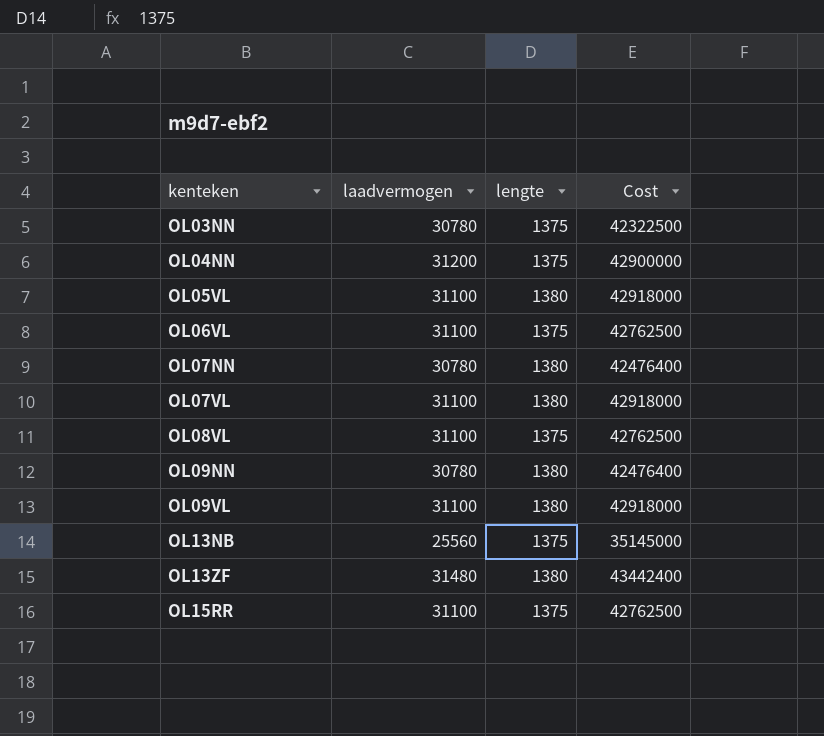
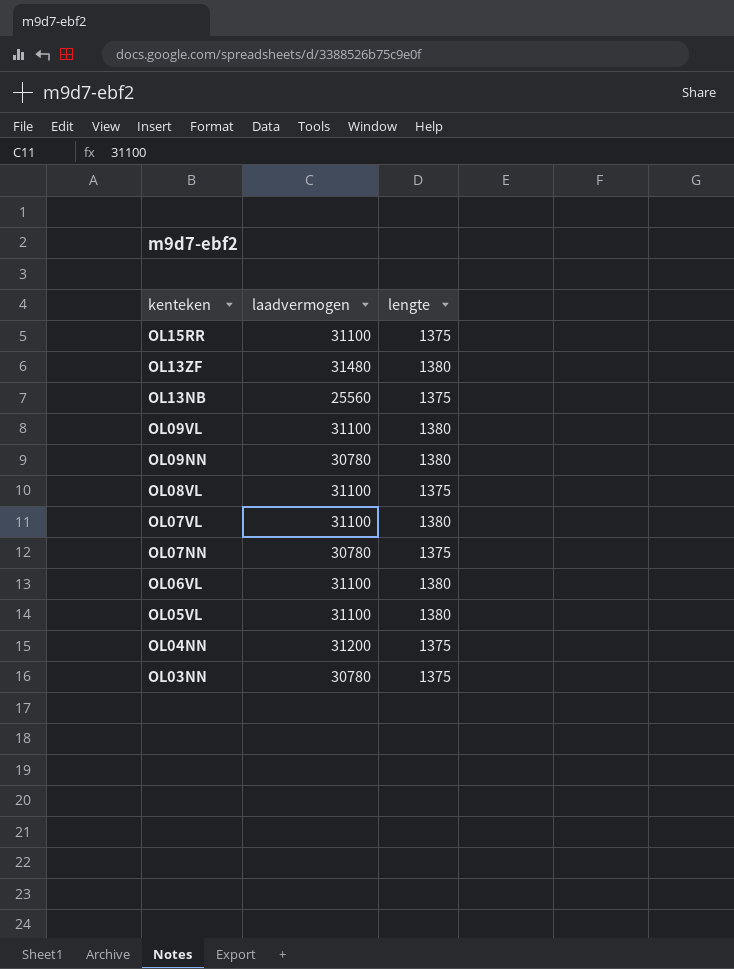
row order: kenteken ascending -> kenteken descending
column Cost | formula: [laadvermogen] * [lengte] -> none
OL07NN | lengte: 1380 -> 1375
OL06VL | lengte: 1375 -> 1380

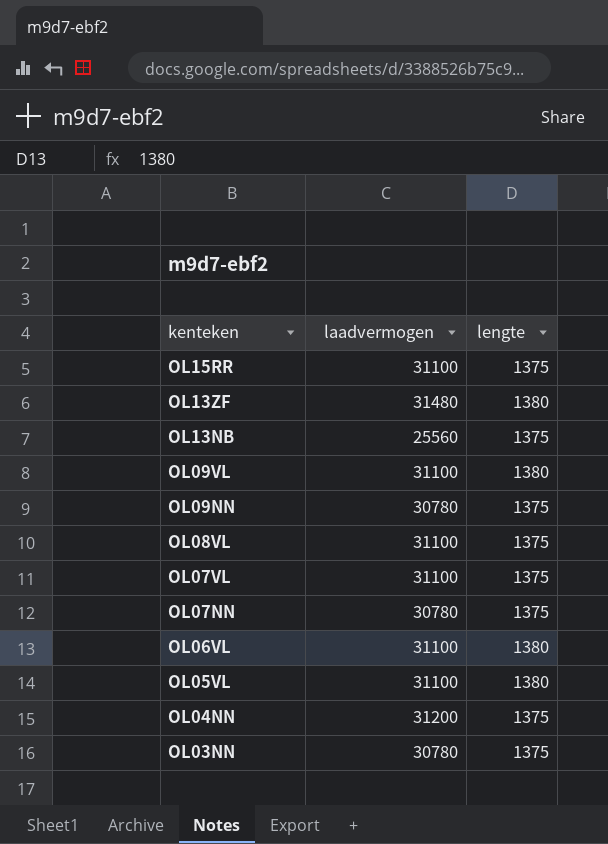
OL09NN | lengte: 1380 -> 1375
OL07VL | lengte: 1380 -> 1375

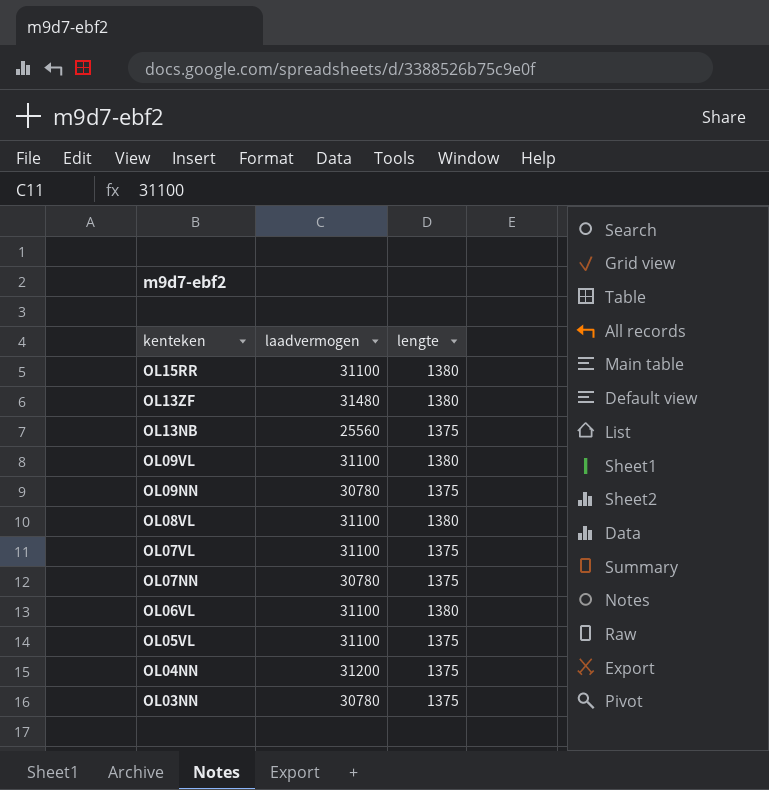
OL15RR | lengte: 1375 -> 1380
OL08VL | lengte: 1375 -> 1380
OL05VL | lengte: 1380 -> 1375

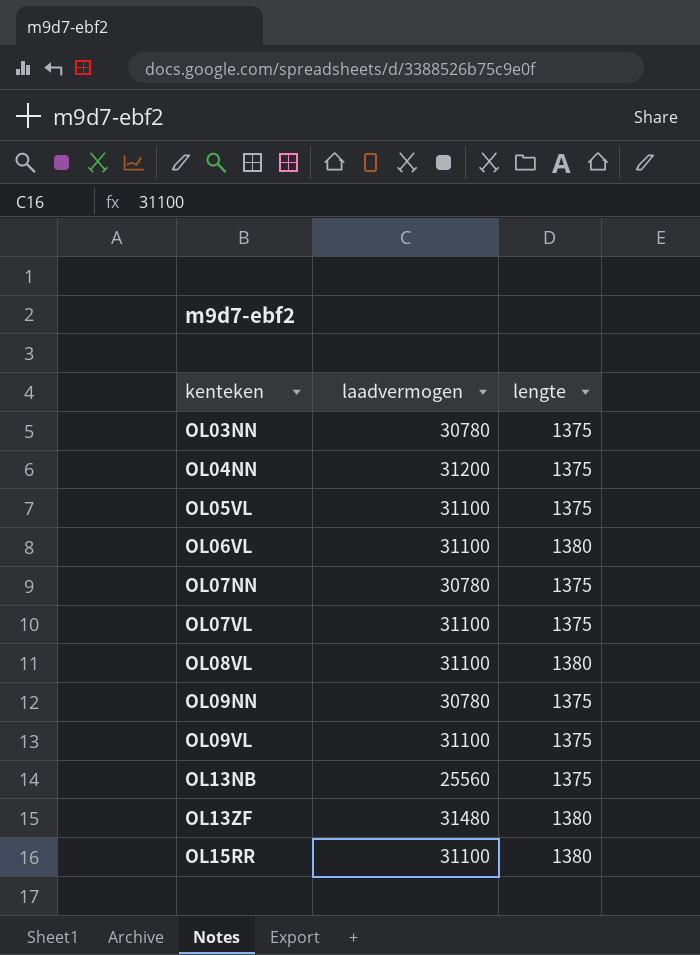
row order: kenteken descending -> kenteken ascending
OL09VL | lengte: 1380 -> 1375

